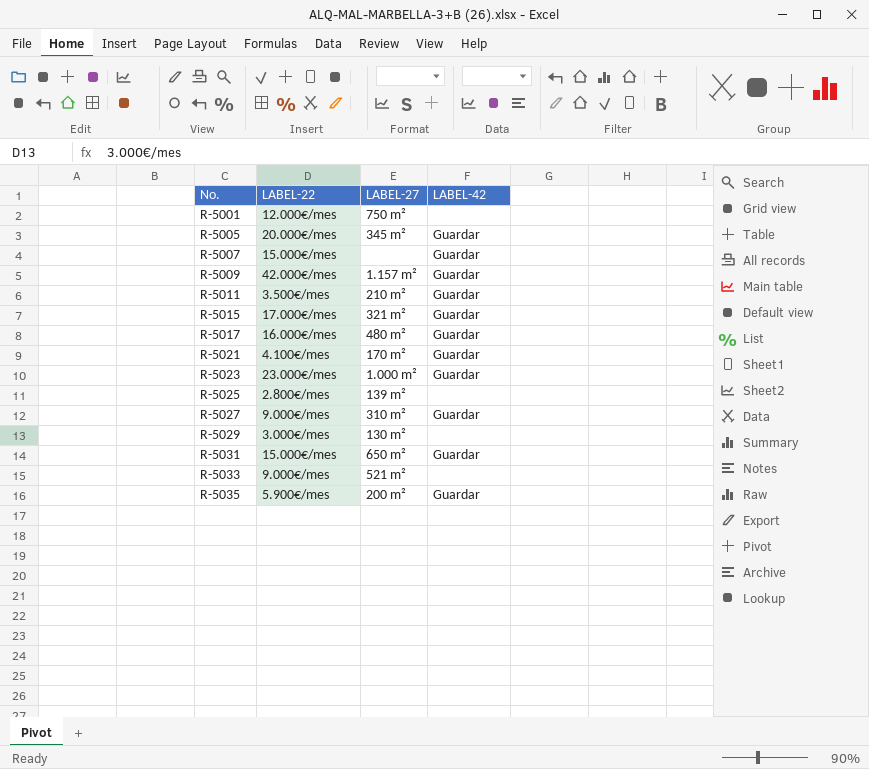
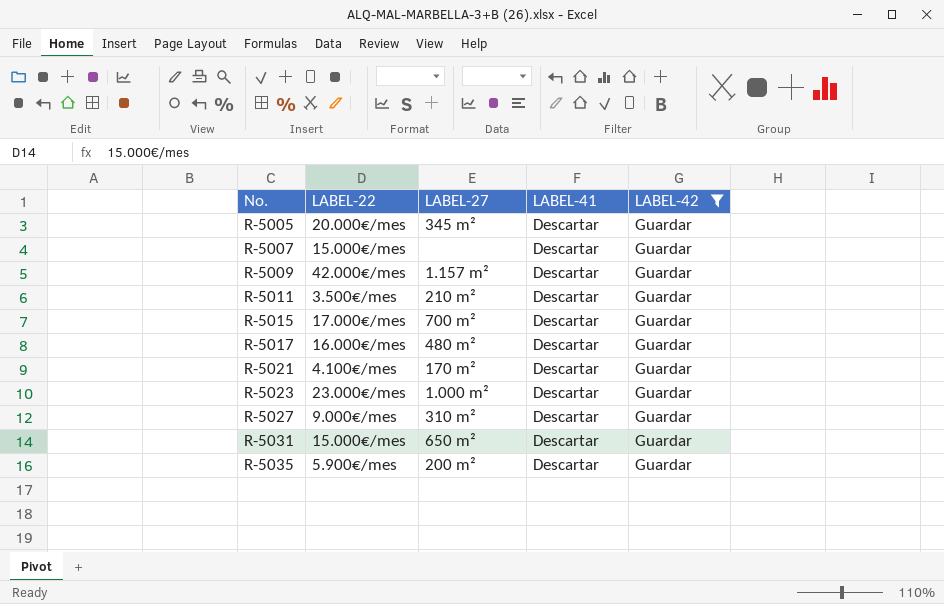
filter: none -> LABEL-42 = Guardar
column LABEL-41 | position: none -> 4
R-5015 | LABEL-27: 321 m² -> 700 m²

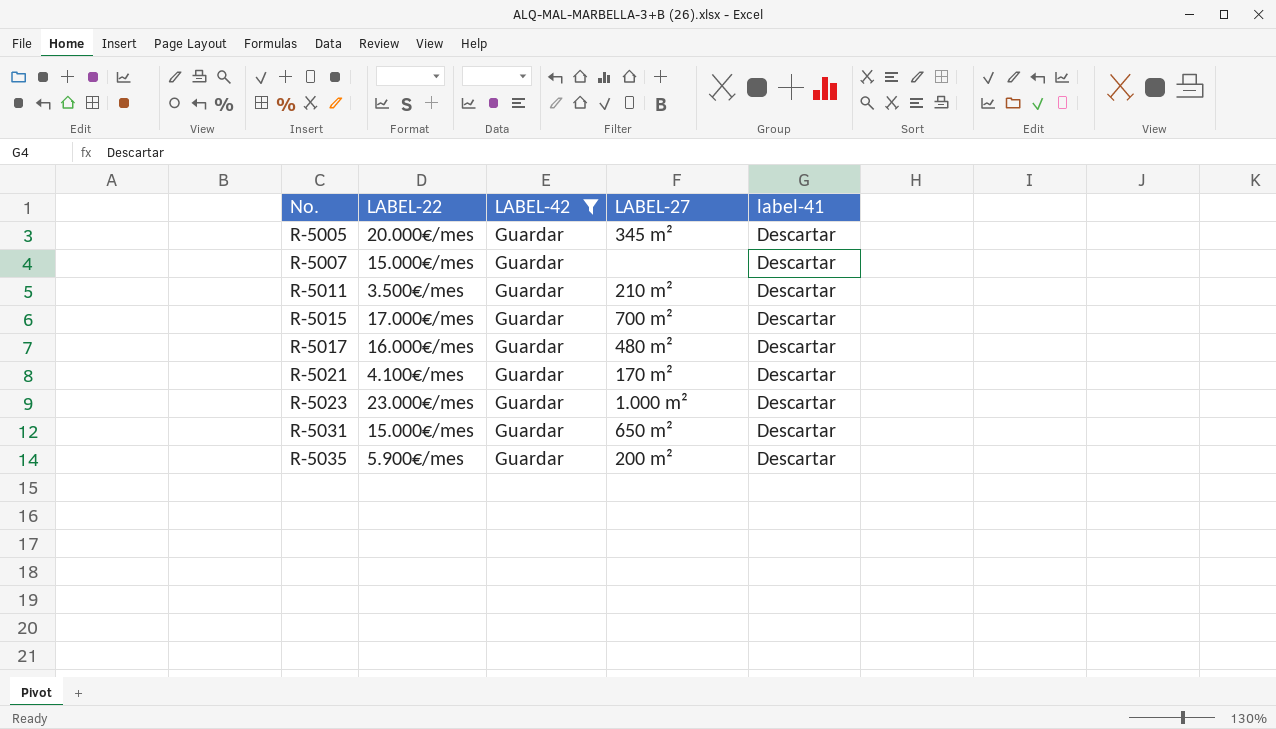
column LABEL-42 | position: 5 -> 3
column name: LABEL-41 -> label-41
row R-5009: 42.000€/mes | 1.157 m² | Descartar | Guardar -> none
row R-5027: 9.000€/mes | 310 m² | Descartar | Guardar -> none

